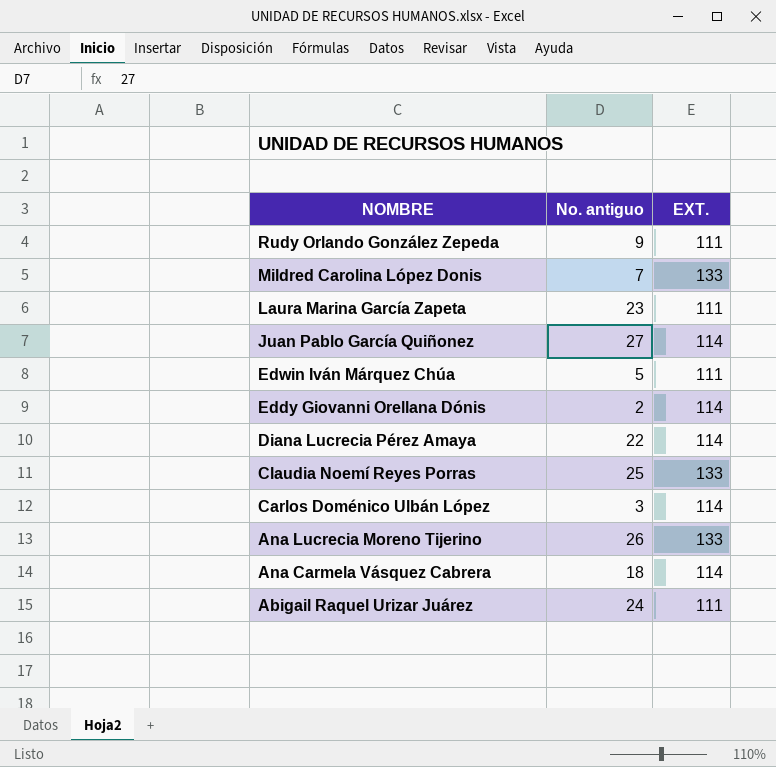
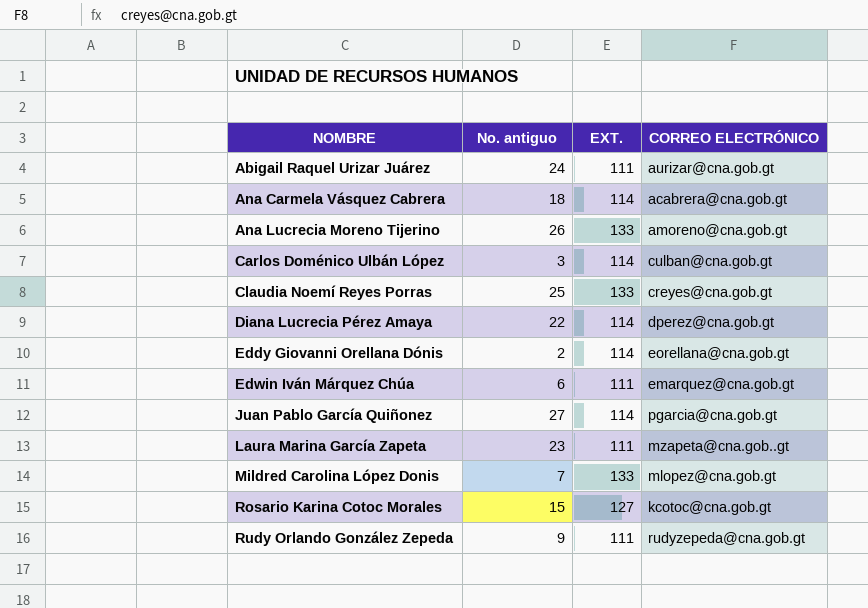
row order: NOMBRE descending -> NOMBRE ascending
column CORREO ELECTRÓNICO | position: none -> 4
Edwin Iván Márquez Chúa | No. antiguo: 5 -> 6
row Rosario Karina Cotoc Morales: none -> 15 | 127 | kcotoc@cna.gob.gt

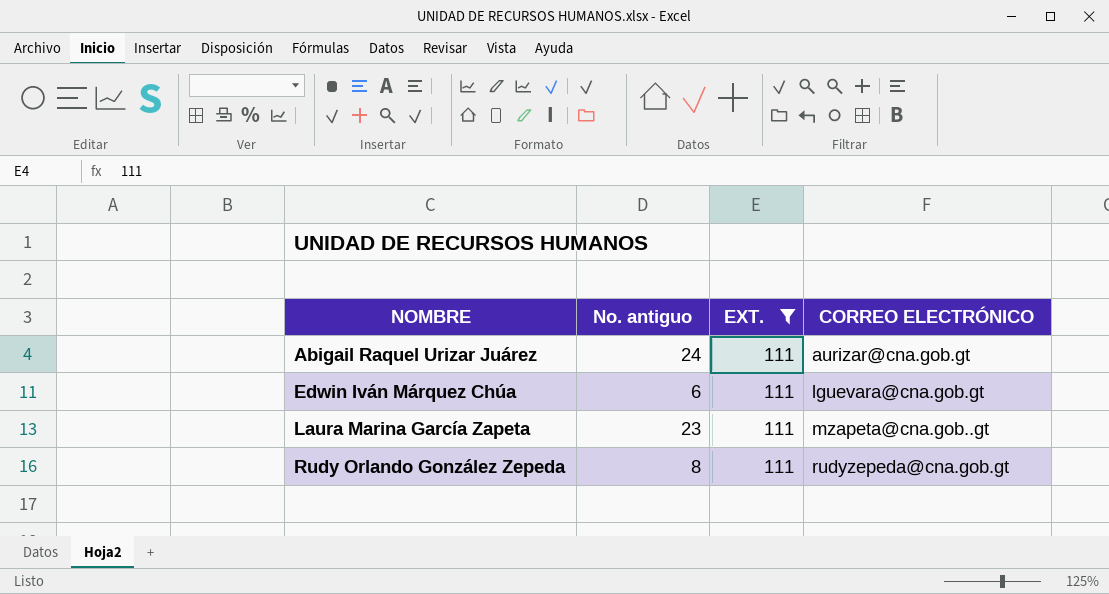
filter: none -> EXT. = 111
Edwin Iván Márquez Chúa | CORREO ELECTRÓNICO: emarquez@cna.gob.gt -> lguevara@cna.gob.gt
Rudy Orlando González Zepeda | No. antiguo: 9 -> 8

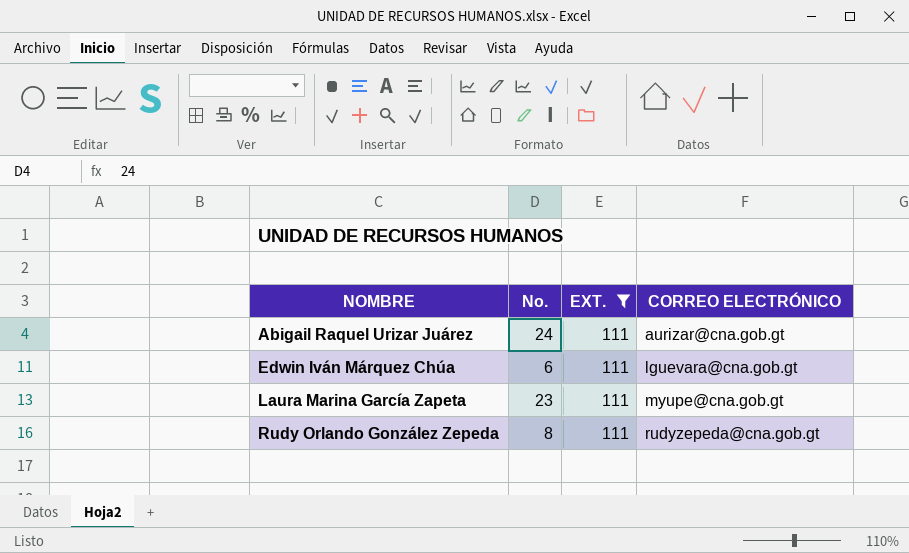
column name: No. antiguo -> No.
Laura Marina García Zapeta | CORREO ELECTRÓNICO: mzapeta@cna.gob..gt -> myupe@cna.gob.gt

